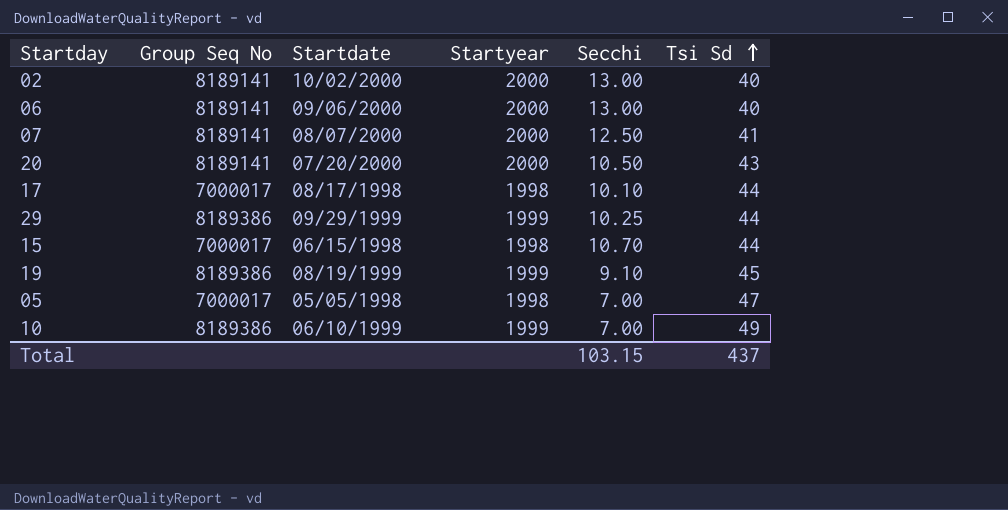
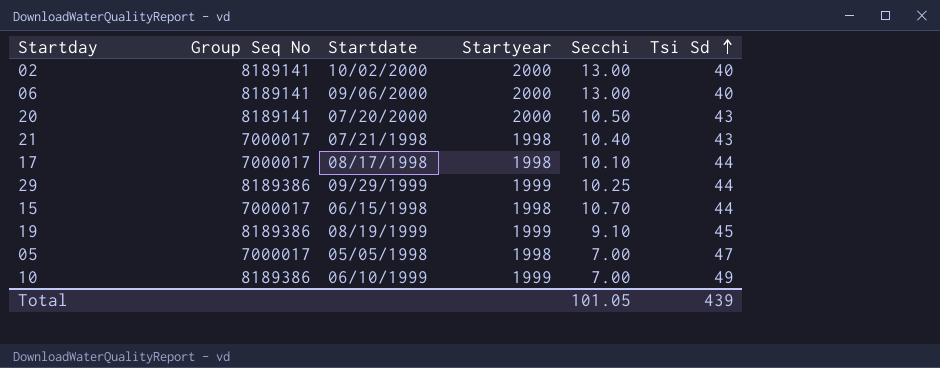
row 07: 8189141 | 08/07/2000 | 2000 | 12.50 | 41 -> none
row 21: none -> 7000017 | 07/21/1998 | 1998 | 10.40 | 43
Total | Secchi: 103.15 -> 101.05
Total | Tsi Sd: 437 -> 439

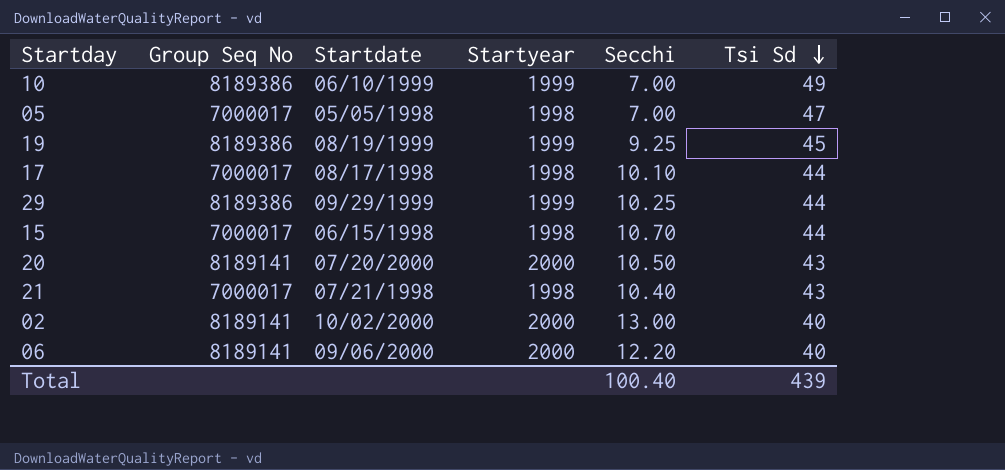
row order: Tsi Sd ascending -> Tsi Sd descending
19 | Secchi: 9.10 -> 9.25
06 | Secchi: 13.00 -> 12.20
Total | Secchi: 101.05 -> 100.40

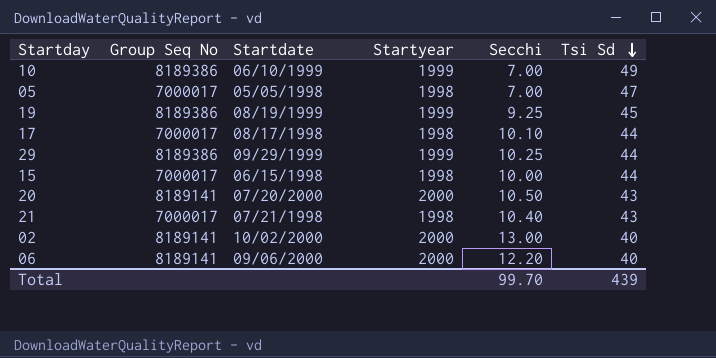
15 | Secchi: 10.70 -> 10.00
Total | Secchi: 100.40 -> 99.70

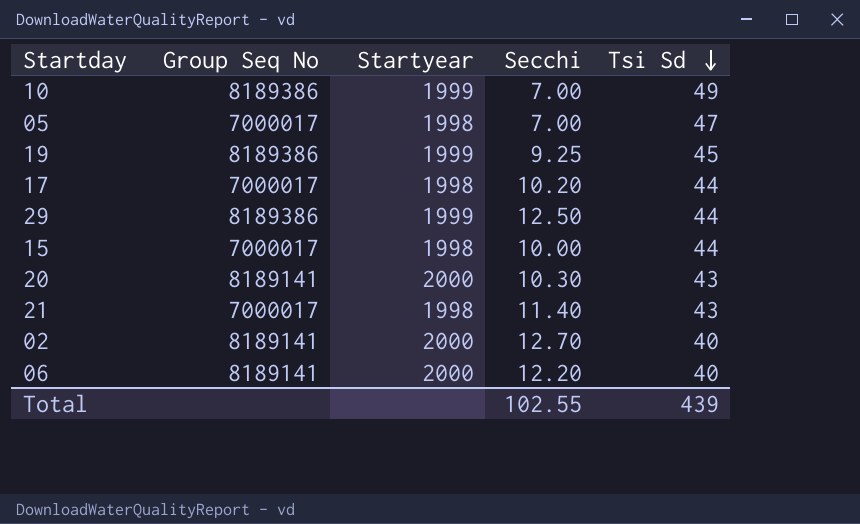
column Startdate | position: 3 -> none
17 | Secchi: 10.10 -> 10.20
29 | Secchi: 10.25 -> 12.50
20 | Secchi: 10.50 -> 10.30
21 | Secchi: 10.40 -> 11.40
02 | Secchi: 13.00 -> 12.70
Total | Secchi: 99.70 -> 102.55

